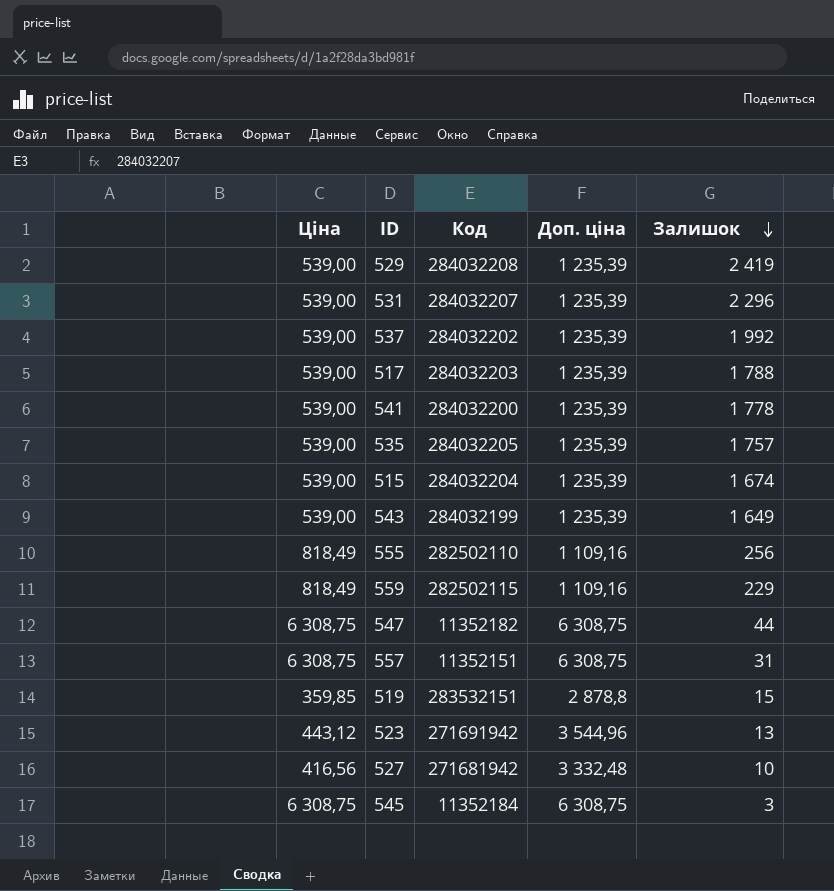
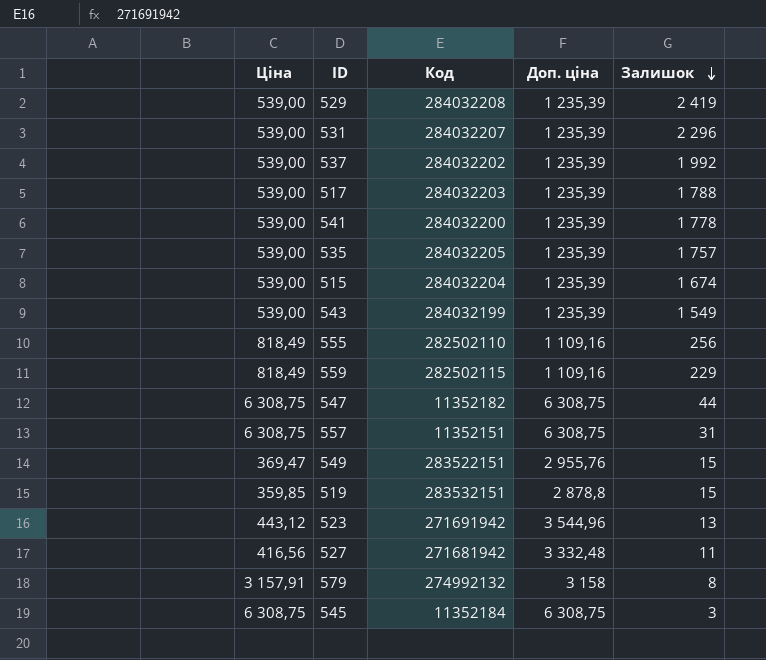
543 | Залишок: 1 649 -> 1 549
row 549: none -> 369,47 | 283522151 | 2 955,76 | 15
527 | Залишок: 10 -> 11
row 579: none -> 3 157,91 | 274992132 | 3 158 | 8

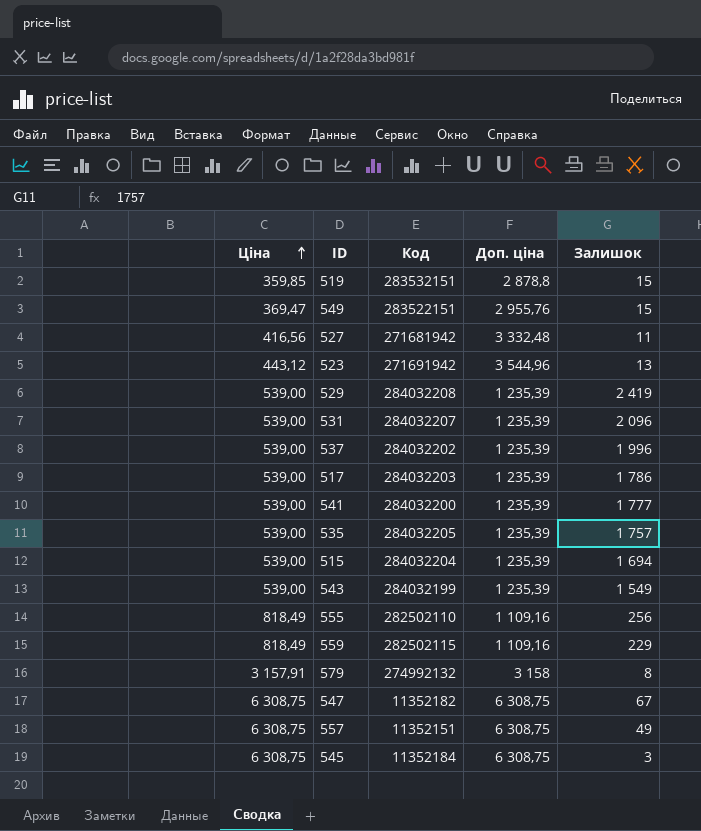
row order: Залишок descending -> Ціна ascending
531 | Залишок: 2 296 -> 2 096
537 | Залишок: 1 992 -> 1 996
517 | Залишок: 1 788 -> 1 786
541 | Залишок: 1 778 -> 1 777
515 | Залишок: 1 674 -> 1 694
547 | Залишок: 44 -> 67
557 | Залишок: 31 -> 49

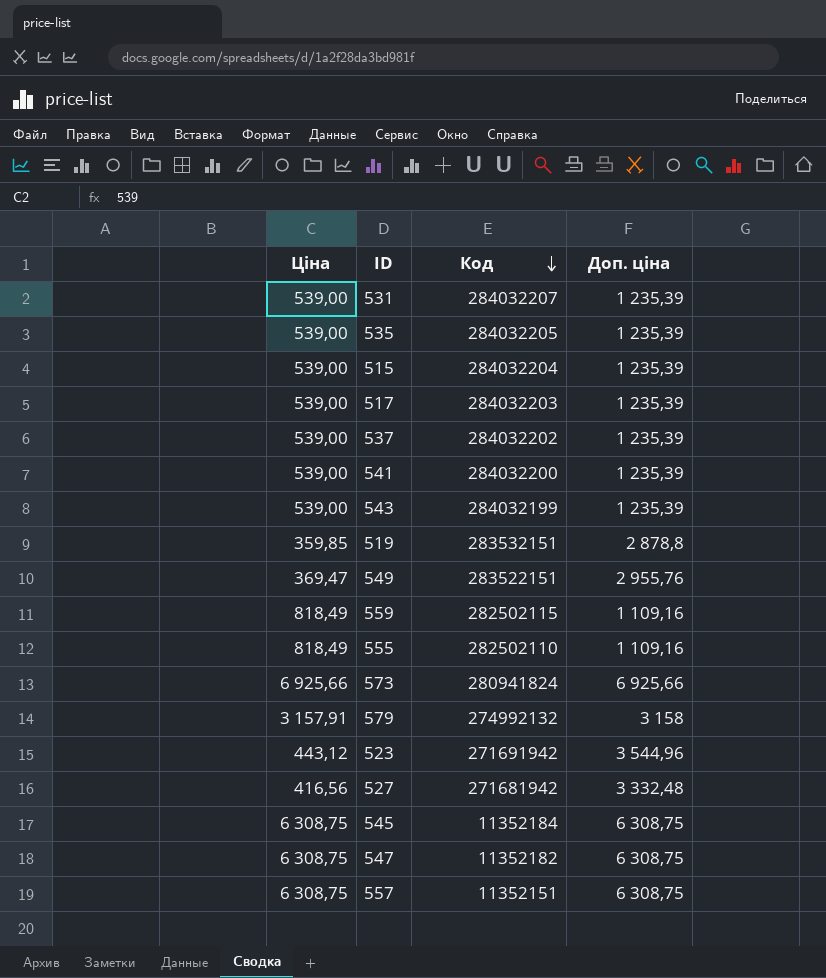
row order: Ціна ascending -> Код descending
column Залишок | position: 5 -> none
row 529: 539,00 | 284032208 | 1 235,39 | 2 419 -> none
row 573: none -> 6 925,66 | 280941824 | 6 925,66

